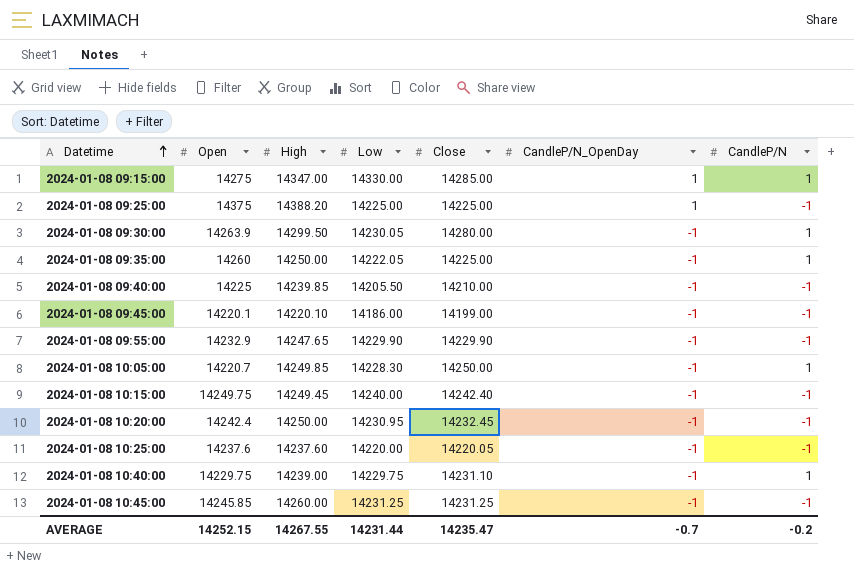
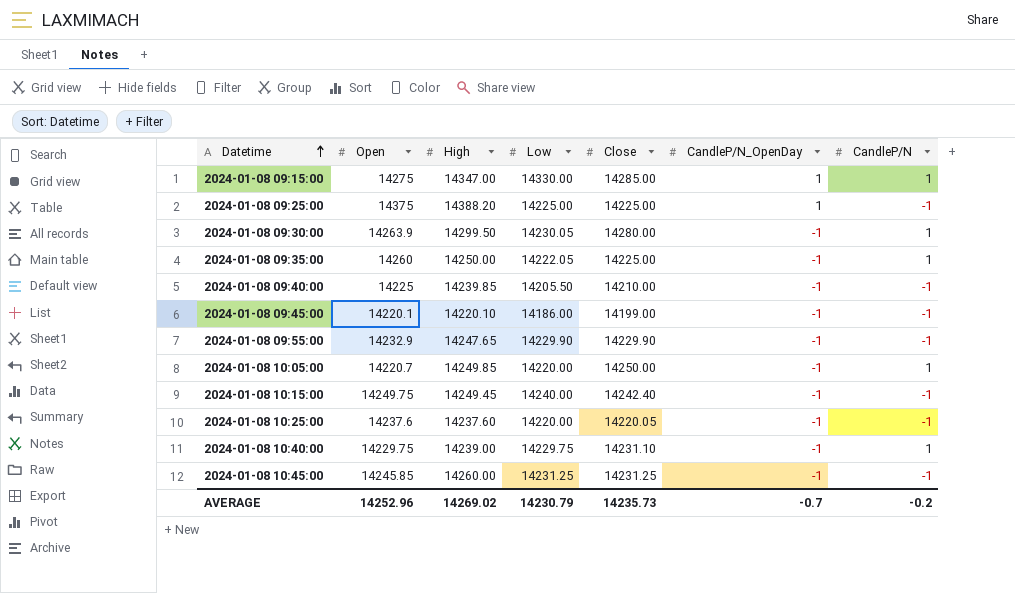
row 2024-01-08 10:20:00: 14242.4 | 14250.00 | 14230.95 | 14232.45 | -1 | -1 -> none
2024-01-08 10:05:00 | Low: 14228.30 -> 14220.00
AVERAGE | Open: 14252.15 -> 14252.96
AVERAGE | High: 14267.55 -> 14269.02
AVERAGE | Low: 14231.44 -> 14230.79
AVERAGE | Close: 14235.47 -> 14235.73

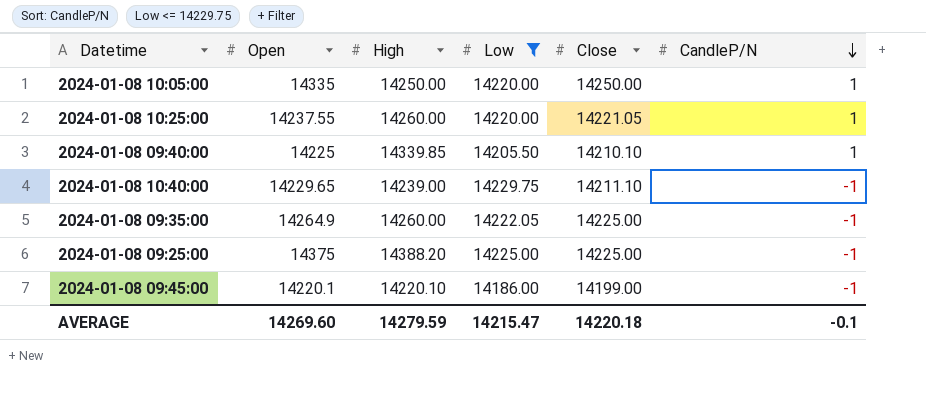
filter: none -> Low <= 14229.75
row order: Datetime ascending -> CandleP/N descending
column CandleP/N_OpenDay | position: 6 -> none
2024-01-08 10:05:00 | Open: 14220.7 -> 14335
2024-01-08 10:05:00 | High: 14249.85 -> 14250.00
2024-01-08 10:25:00 | Open: 14237.6 -> 14237.55
2024-01-08 10:25:00 | High: 14237.60 -> 14260.00
2024-01-08 10:25:00 | Close: 14220.05 -> 14221.05
2024-01-08 10:25:00 | CandleP/N: -1 -> 1
2024-01-08 09:40:00 | High: 14239.85 -> 14339.85
2024-01-08 09:40:00 | Close: 14210.00 -> 14210.10
2024-01-08 09:40:00 | CandleP/N: -1 -> 1
2024-01-08 10:40:00 | Open: 14229.75 -> 14229.65
2024-01-08 10:40:00 | Close: 14231.10 -> 14211.10
2024-01-08 10:40:00 | CandleP/N: 1 -> -1
2024-01-08 09:35:00 | Open: 14260 -> 14264.9
2024-01-08 09:35:00 | High: 14250.00 -> 14260.00
2024-01-08 09:35:00 | CandleP/N: 1 -> -1
AVERAGE | Open: 14252.96 -> 14269.60
AVERAGE | High: 14269.02 -> 14279.59
AVERAGE | Low: 14230.79 -> 14215.47
AVERAGE | Close: 14235.73 -> 14220.18
AVERAGE | CandleP/N: -0.2 -> -0.1

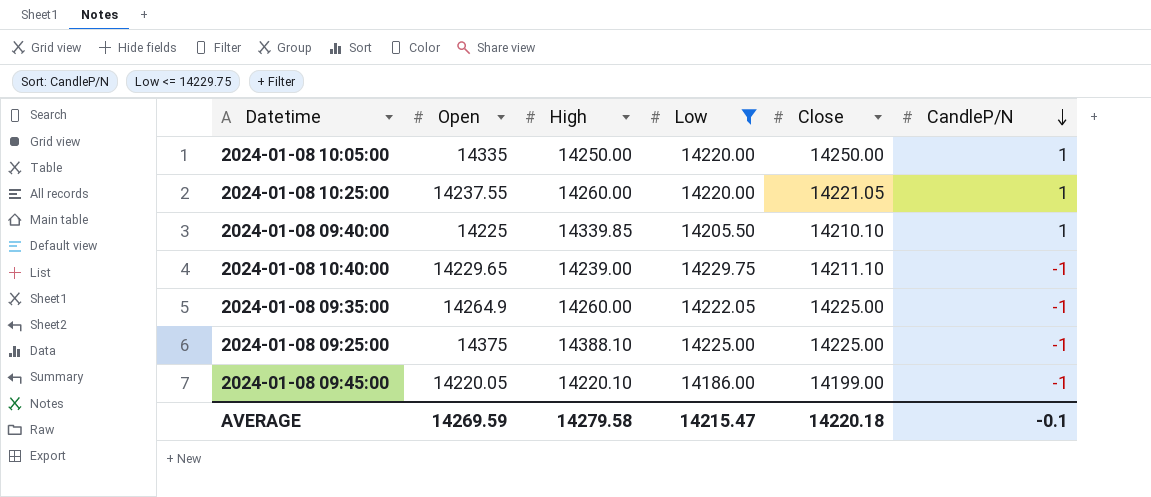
2024-01-08 09:25:00 | High: 14388.20 -> 14388.10
2024-01-08 09:45:00 | Open: 14220.1 -> 14220.05
AVERAGE | Open: 14269.60 -> 14269.59
AVERAGE | High: 14279.59 -> 14279.58

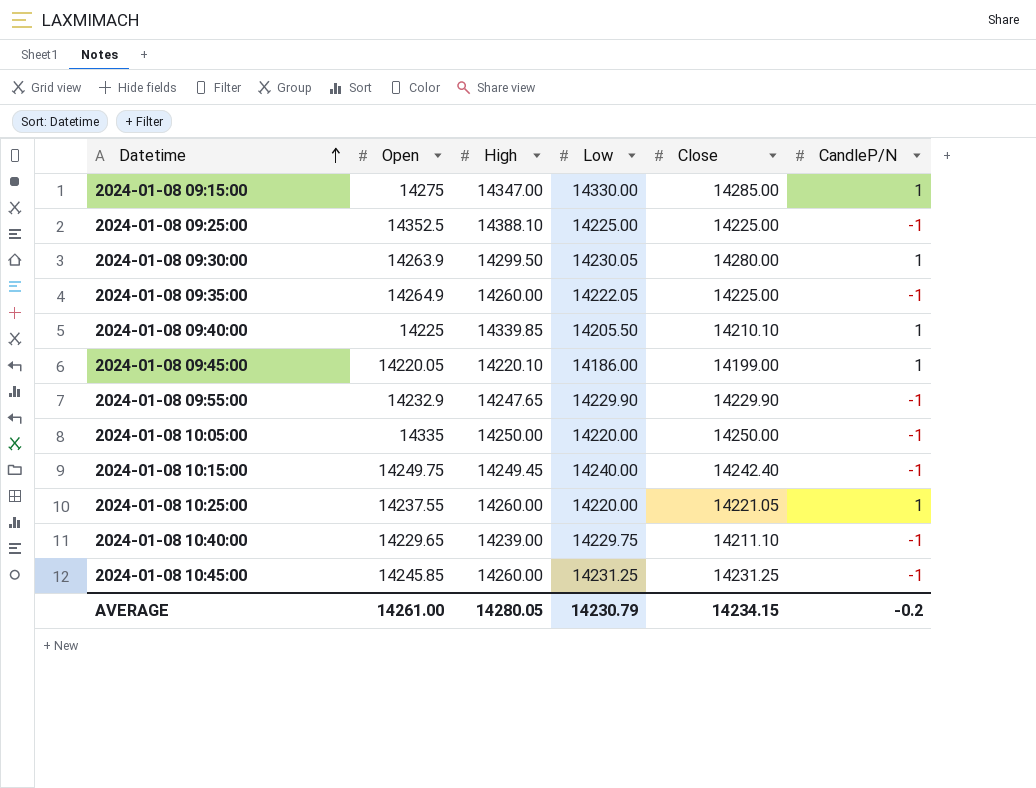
filter: Low <= 14229.75 -> none
row order: CandleP/N descending -> Datetime ascending
2024-01-08 09:25:00 | Open: 14375 -> 14352.5
2024-01-08 09:45:00 | CandleP/N: -1 -> 1
2024-01-08 10:05:00 | CandleP/N: 1 -> -1
AVERAGE | Open: 14269.59 -> 14261.00
AVERAGE | High: 14279.58 -> 14280.05
AVERAGE | Low: 14215.47 -> 14230.79
AVERAGE | Close: 14220.18 -> 14234.15
AVERAGE | CandleP/N: -0.1 -> -0.2

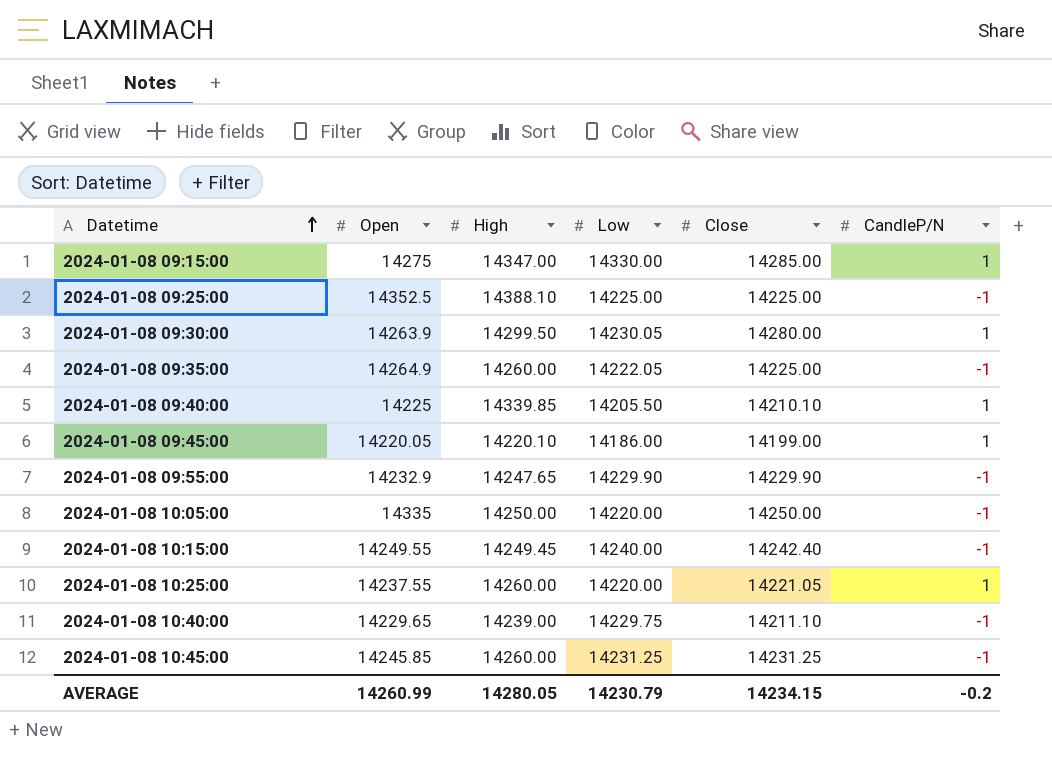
2024-01-08 10:15:00 | Open: 14249.75 -> 14249.55
AVERAGE | Open: 14261.00 -> 14260.99

